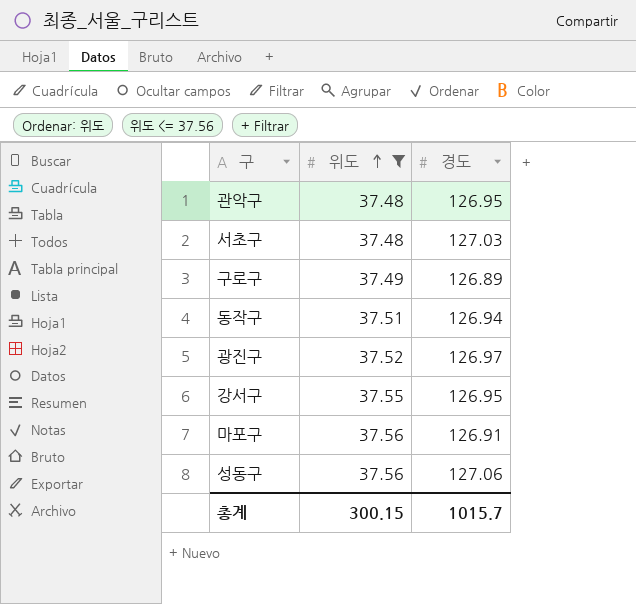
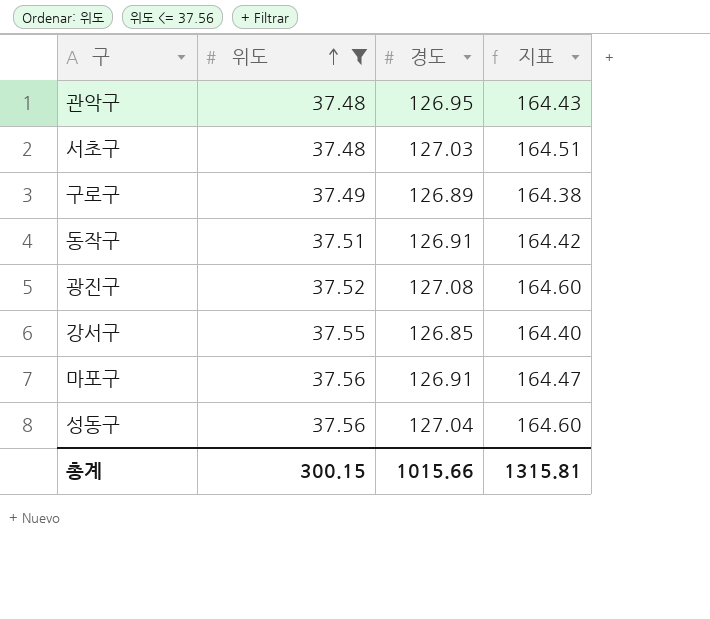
column 지표 | formula: none -> [위도] + [경도]
동작구 | 경도: 126.94 -> 126.91
광진구 | 경도: 126.97 -> 127.08
강서구 | 경도: 126.95 -> 126.85
성동구 | 경도: 127.06 -> 127.04
총계 | 경도: 1015.7 -> 1015.66

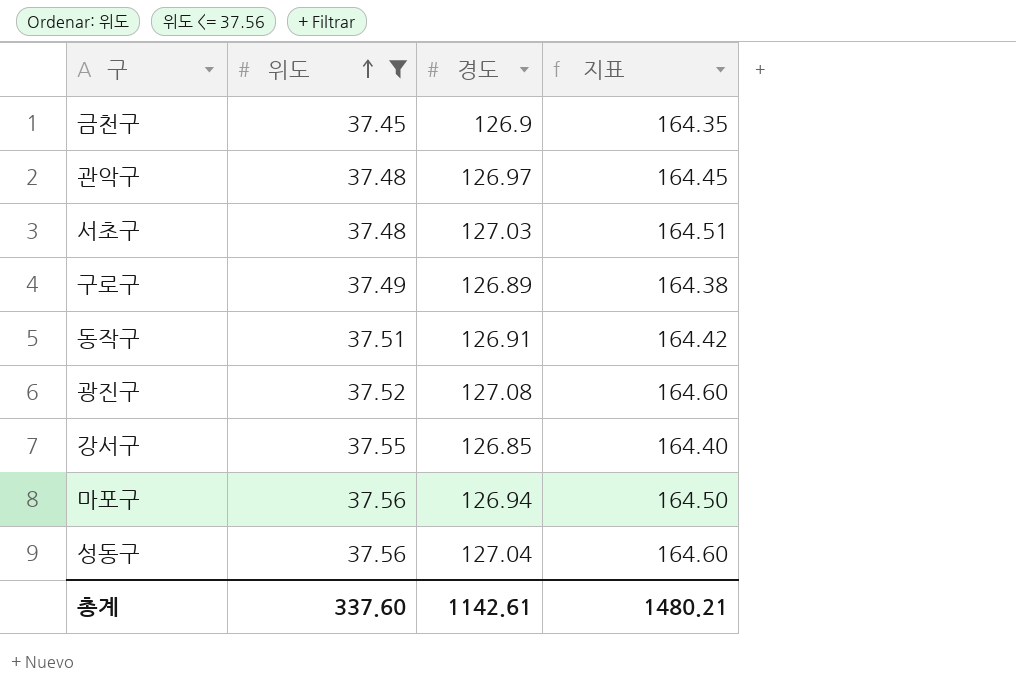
row 금천구: none -> 37.45 | 126.9 | 164.35
관악구 | 경도: 126.95 -> 126.97
관악구 | 지표: 164.43 -> 164.45
마포구 | 경도: 126.91 -> 126.94
마포구 | 지표: 164.47 -> 164.50
총계 | 위도: 300.15 -> 337.60
총계 | 경도: 1015.66 -> 1142.61
총계 | 지표: 1315.81 -> 1480.21

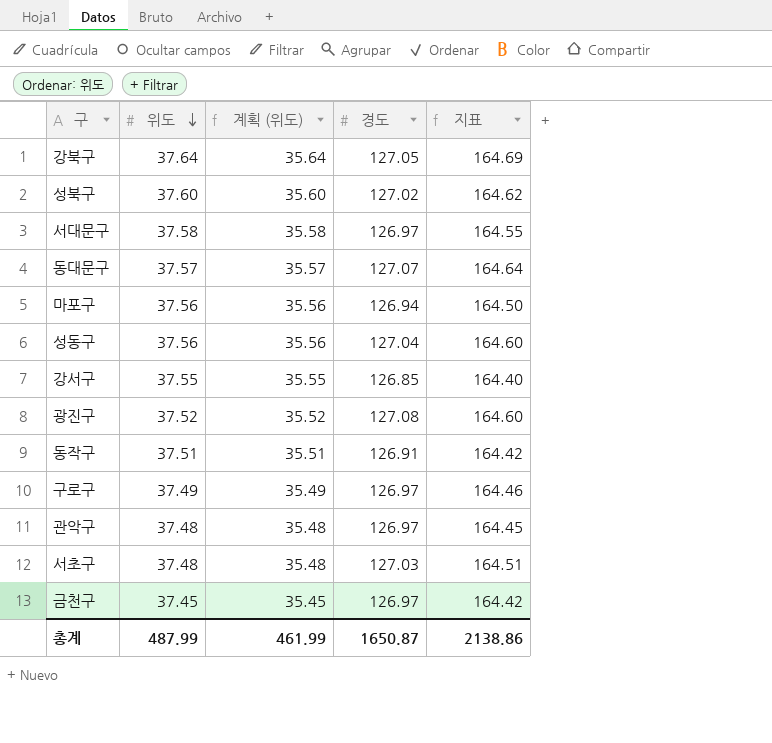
filter: 위도 <= 37.56 -> none
row order: 위도 ascending -> 위도 descending
column 계획 (위도) | formula: none -> [위도] - 2
구로구 | 경도: 126.89 -> 126.97
구로구 | 지표: 164.38 -> 164.46
금천구 | 경도: 126.9 -> 126.97
금천구 | 지표: 164.35 -> 164.42
총계 | 위도: 337.60 -> 487.99
총계 | 경도: 1142.61 -> 1650.87
총계 | 지표: 1480.21 -> 2138.86

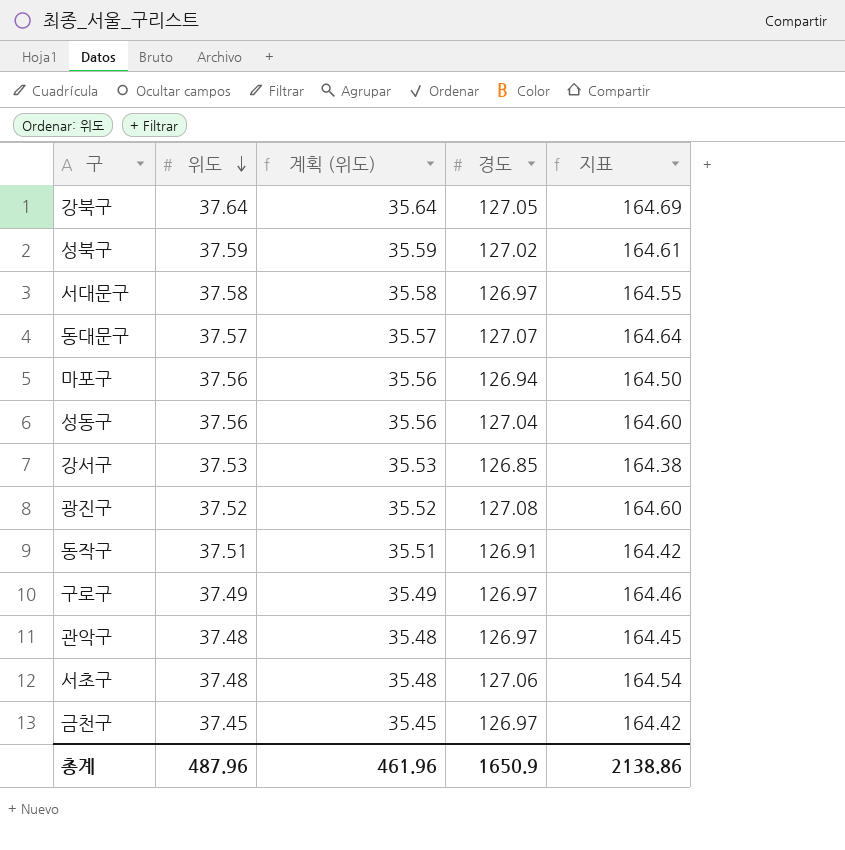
성북구 | 위도: 37.60 -> 37.59
성북구 | 계획 (위도): 35.60 -> 35.59
성북구 | 지표: 164.62 -> 164.61
강서구 | 위도: 37.55 -> 37.53
강서구 | 계획 (위도): 35.55 -> 35.53
강서구 | 지표: 164.40 -> 164.38
서초구 | 경도: 127.03 -> 127.06
서초구 | 지표: 164.51 -> 164.54
총계 | 위도: 487.99 -> 487.96
총계 | 계획 (위도): 461.99 -> 461.96
총계 | 경도: 1650.87 -> 1650.9

